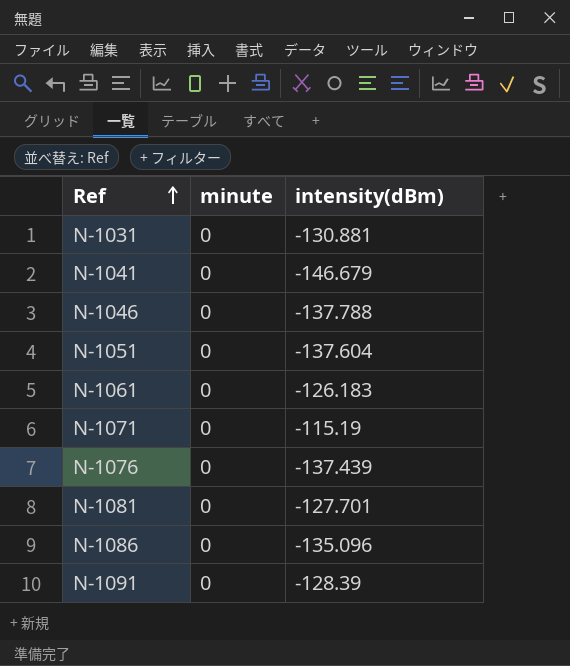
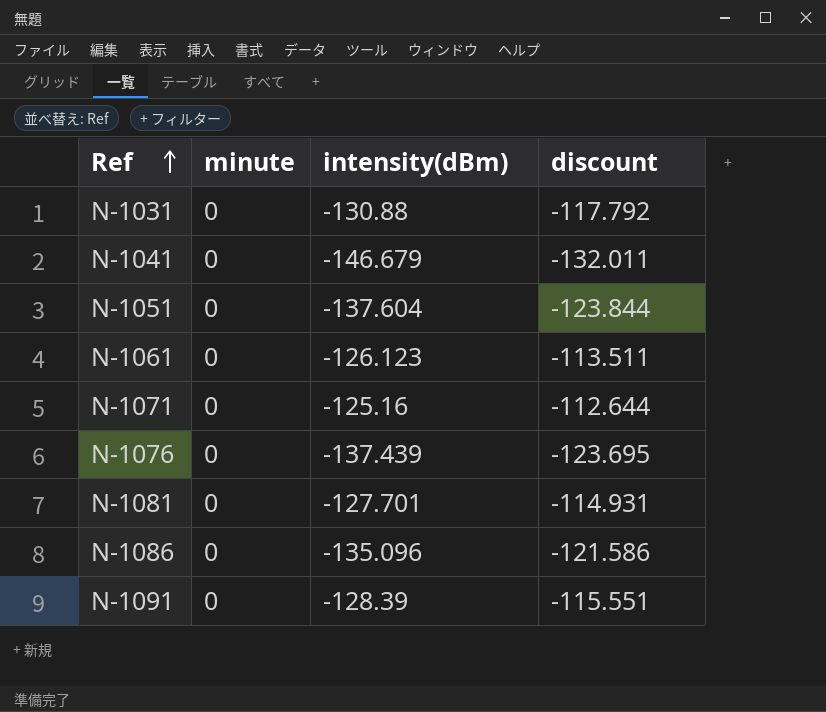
column discount | formula: none -> [intensity(dBm)] * 0.9
row N-1046: 0 | -137.788 -> none
N-1031 | intensity(dBm): -130.881 -> -130.88
N-1061 | intensity(dBm): -126.183 -> -126.123
N-1071 | intensity(dBm): -115.19 -> -125.16

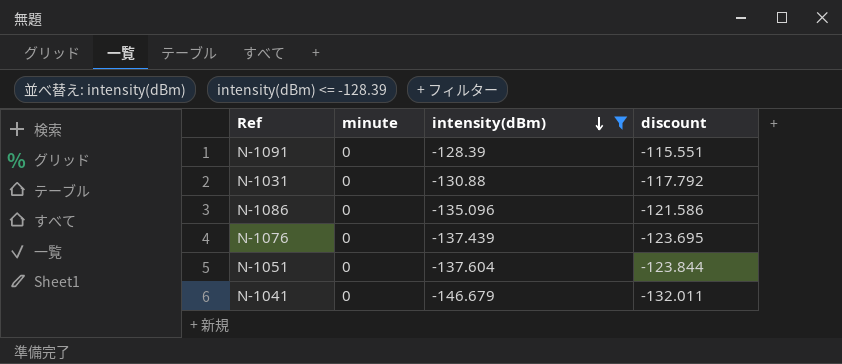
filter: none -> intensity(dBm) <= -128.39
row order: Ref ascending -> intensity(dBm) descending

